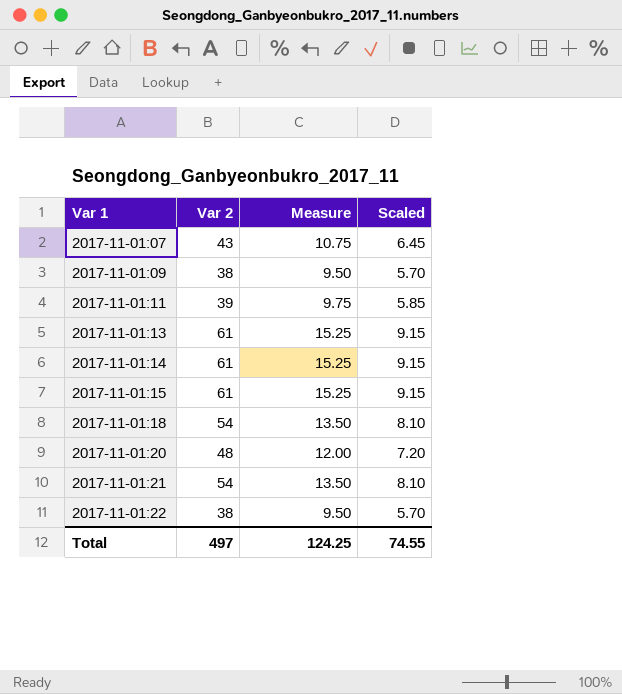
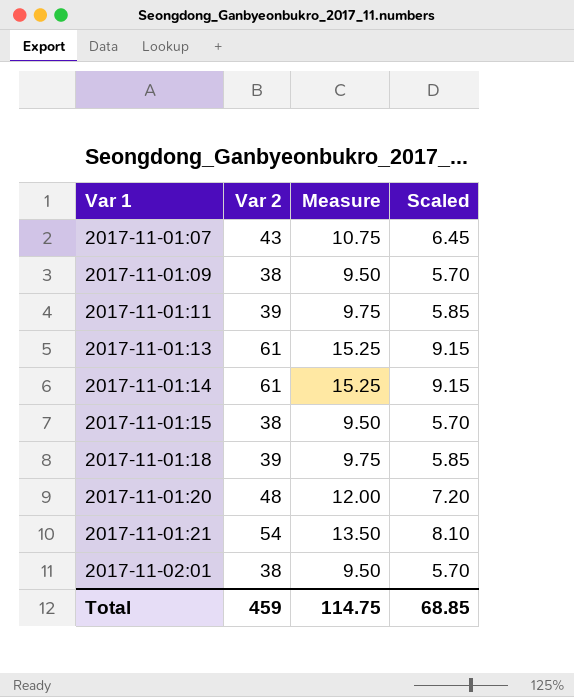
row 2017-11-01:22: 38 | 9.50 | 5.70 -> none
2017-11-01:15 | Var 2: 61 -> 38
2017-11-01:15 | Measure: 15.25 -> 9.50
2017-11-01:15 | Scaled: 9.15 -> 5.70
2017-11-01:18 | Var 2: 54 -> 39
2017-11-01:18 | Measure: 13.50 -> 9.75
2017-11-01:18 | Scaled: 8.10 -> 5.85
row 2017-11-02:01: none -> 38 | 9.50 | 5.70
Total | Var 2: 497 -> 459
Total | Measure: 124.25 -> 114.75
Total | Scaled: 74.55 -> 68.85

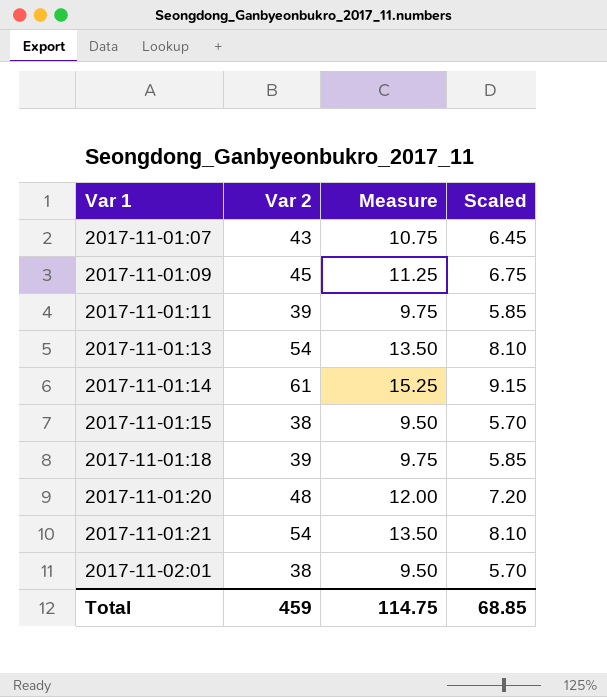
2017-11-01:09 | Var 2: 38 -> 45
2017-11-01:09 | Measure: 9.50 -> 11.25
2017-11-01:09 | Scaled: 5.70 -> 6.75
2017-11-01:13 | Var 2: 61 -> 54
2017-11-01:13 | Measure: 15.25 -> 13.50
2017-11-01:13 | Scaled: 9.15 -> 8.10

